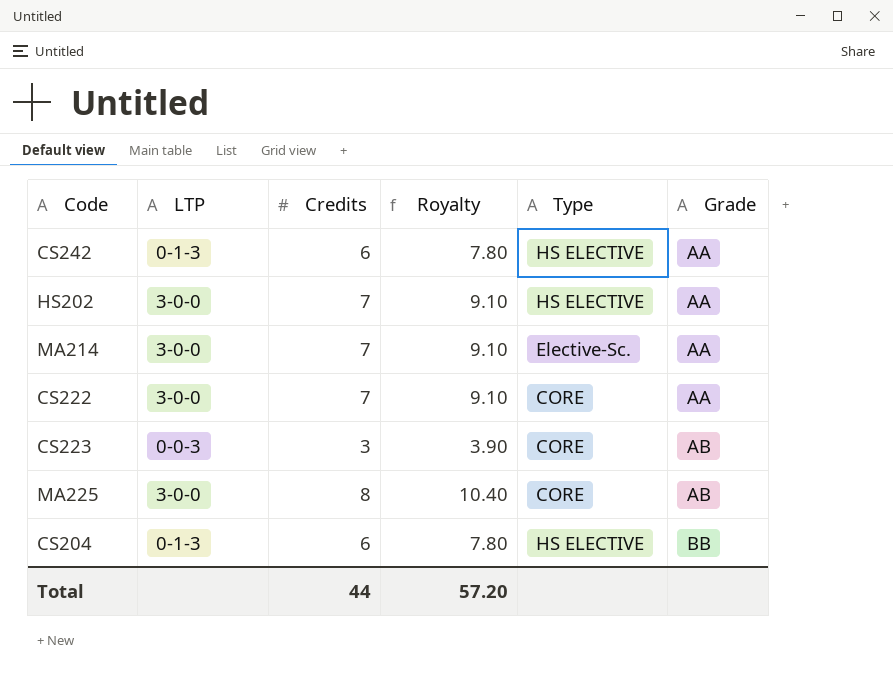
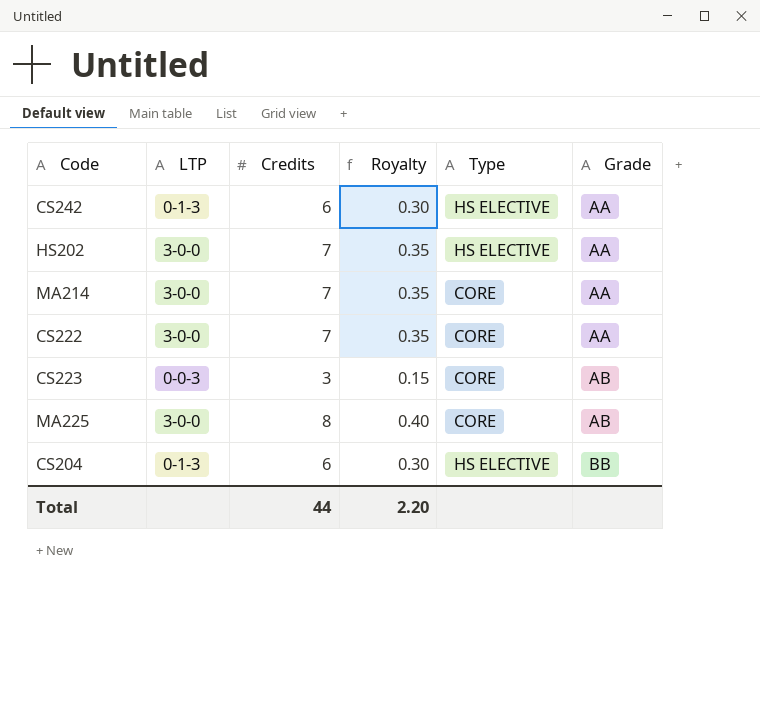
column Royalty | formula: [Credits] * 1.3 -> [Credits] * 0.05
MA214 | Type: Elective-Sc. -> CORE
Total | Royalty: 57.20 -> 2.20

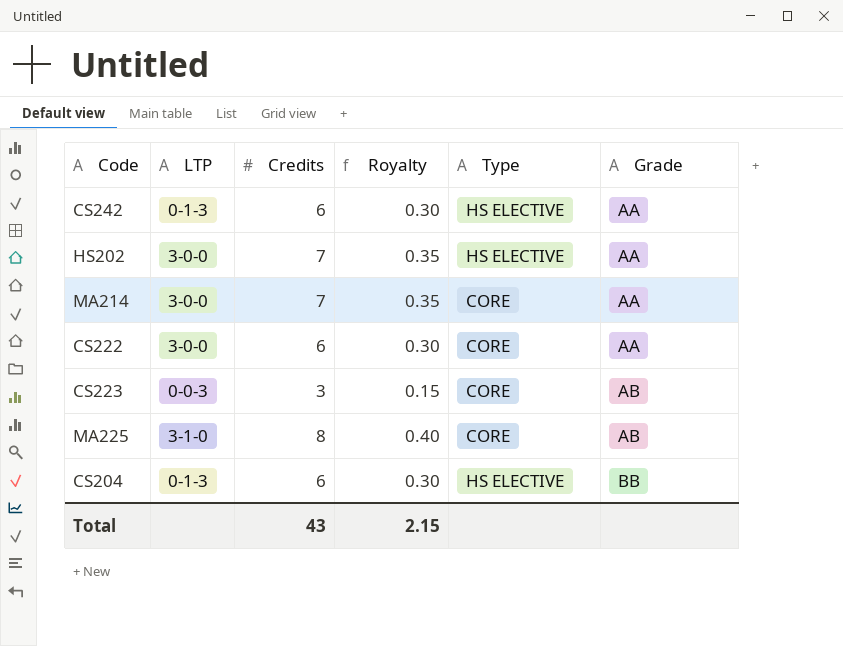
CS222 | Credits: 7 -> 6
CS222 | Royalty: 0.35 -> 0.30
MA225 | LTP: 3-0-0 -> 3-1-0
Total | Credits: 44 -> 43
Total | Royalty: 2.20 -> 2.15

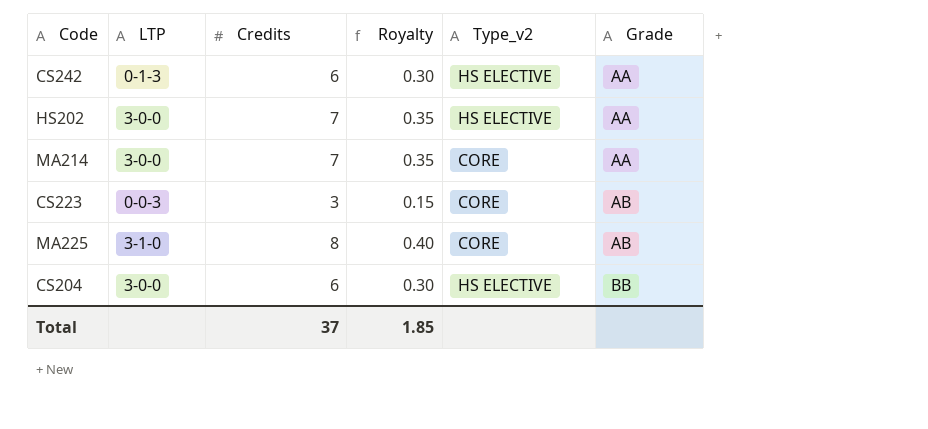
column name: Type -> Type_v2
row CS222: 3-0-0 | 6 | 0.30 | CORE | AA -> none
CS204 | LTP: 0-1-3 -> 3-0-0
Total | Credits: 43 -> 37
Total | Royalty: 2.15 -> 1.85

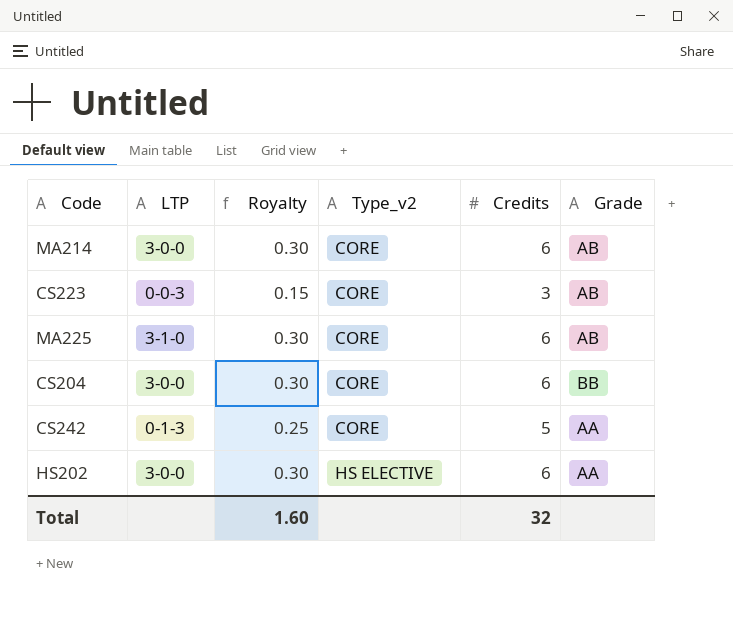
row order: Grade ascending -> Type_v2 ascending
column Credits | position: 3 -> 5
MA214 | Royalty: 0.35 -> 0.30
MA214 | Credits: 7 -> 6
MA214 | Grade: AA -> AB
MA225 | Royalty: 0.40 -> 0.30
MA225 | Credits: 8 -> 6
CS204 | Type_v2: HS ELECTIVE -> CORE
CS242 | Royalty: 0.30 -> 0.25
CS242 | Type_v2: HS ELECTIVE -> CORE
CS242 | Credits: 6 -> 5
HS202 | Royalty: 0.35 -> 0.30
HS202 | Credits: 7 -> 6
Total | Royalty: 1.85 -> 1.60
Total | Credits: 37 -> 32

